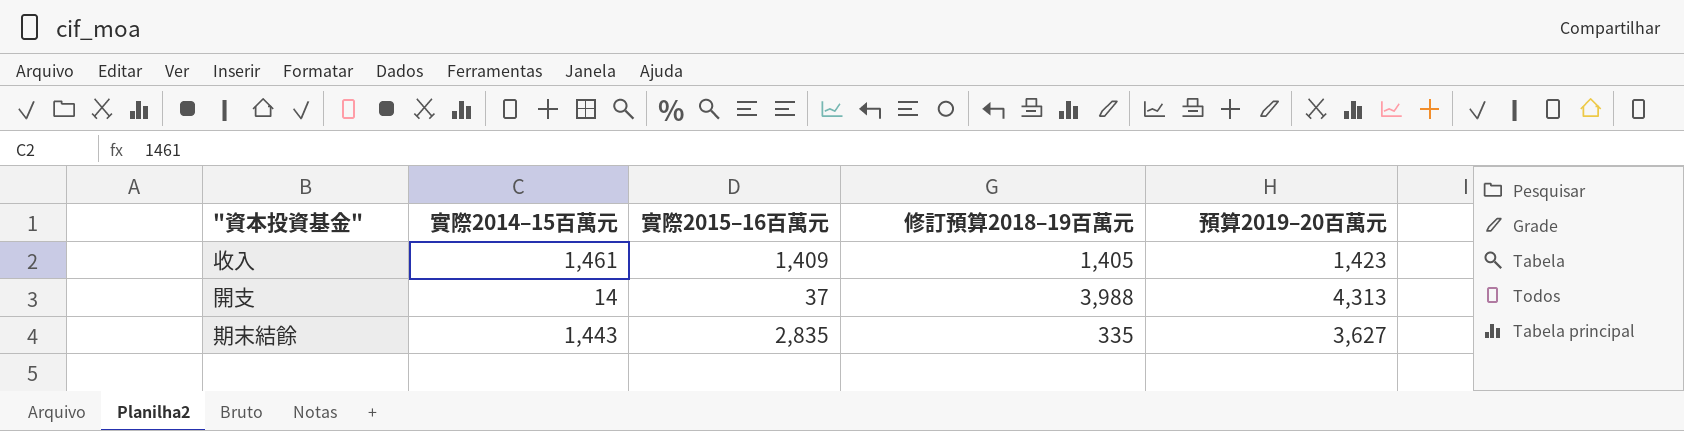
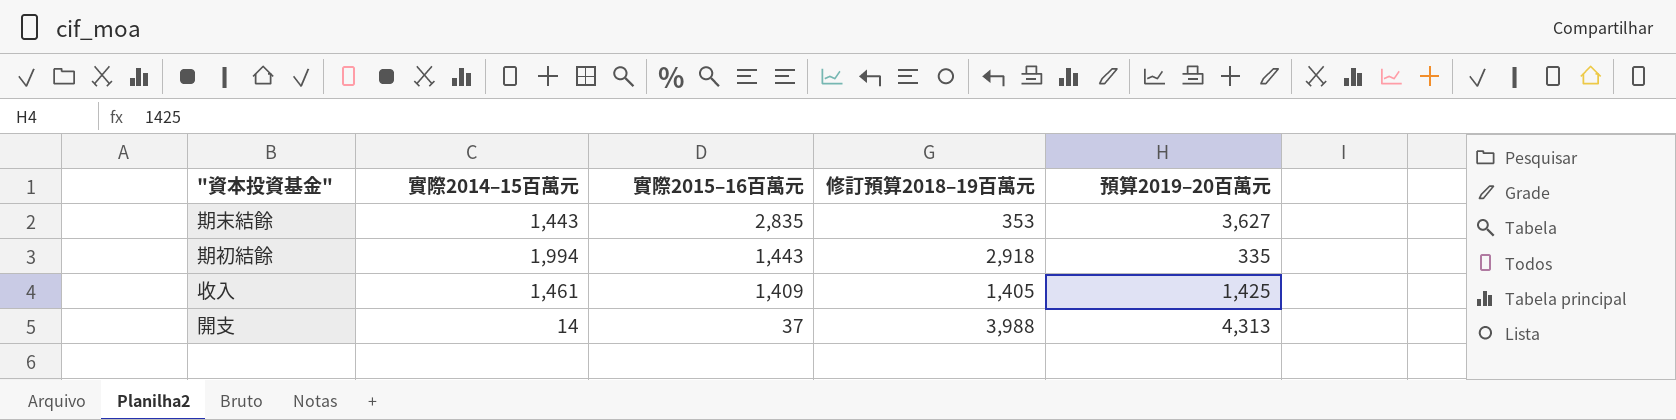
row order: none -> 實際2015–16百萬元 descending
期末結餘 | 修訂預算2018–19百萬元: 335 -> 353
row 期初結餘: none -> 1,994 | 1,443 | 2,918 | 335
收入 | 預算2019–20百萬元: 1,423 -> 1,425

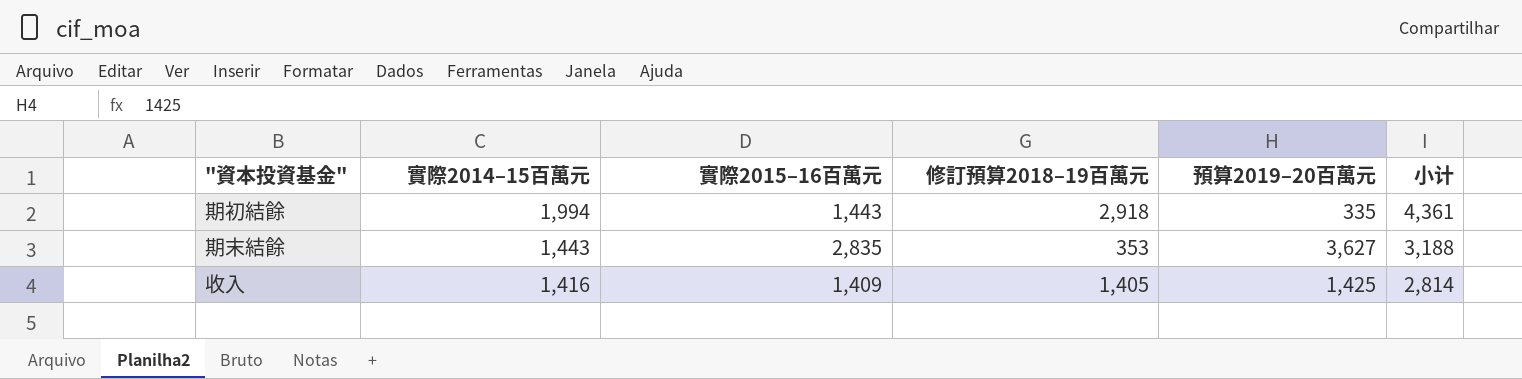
row order: 實際2015–16百萬元 descending -> 實際2014–15百萬元 descending
column 小计 | formula: none -> [實際2015–16百萬元] + [修訂預算2018–19百萬元]
row 開支: 14 | 37 | 3,988 | 4,313 -> none
收入 | 實際2014–15百萬元: 1,461 -> 1,416

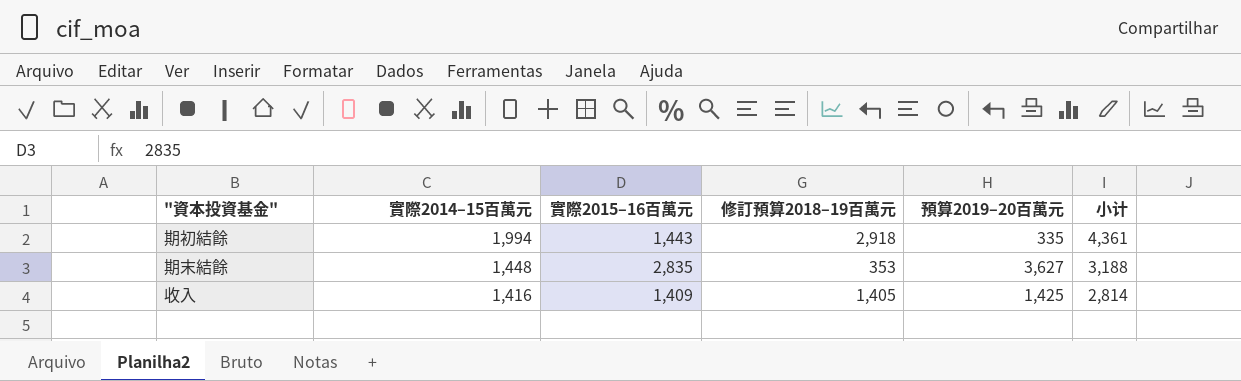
期末結餘 | 實際2014–15百萬元: 1,443 -> 1,448

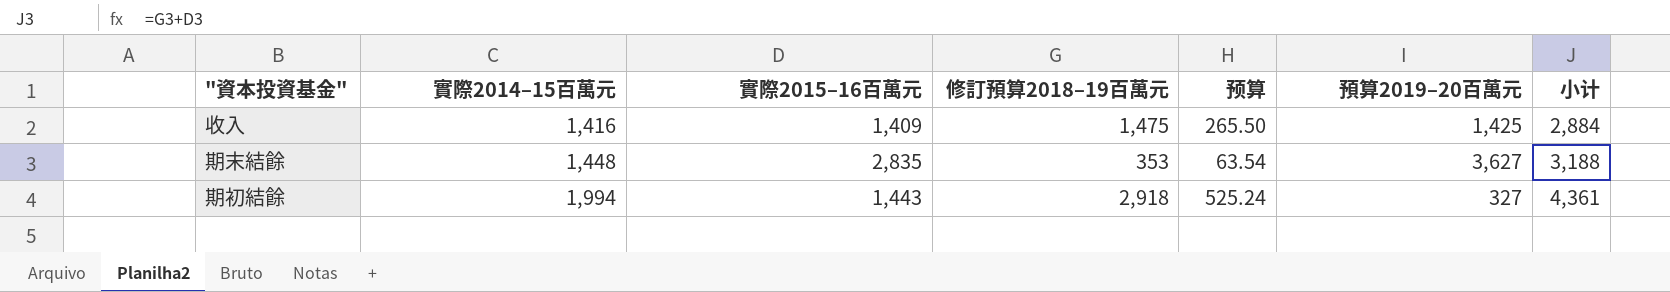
row order: 實際2014–15百萬元 descending -> 實際2014–15百萬元 ascending
column 预算 | formula: none -> [修訂預算2018–19百萬元] * 0.18
收入 | 修訂預算2018–19百萬元: 1,405 -> 1,475
收入 | 小计: 2,814 -> 2,884
期初結餘 | 預算2019–20百萬元: 335 -> 327

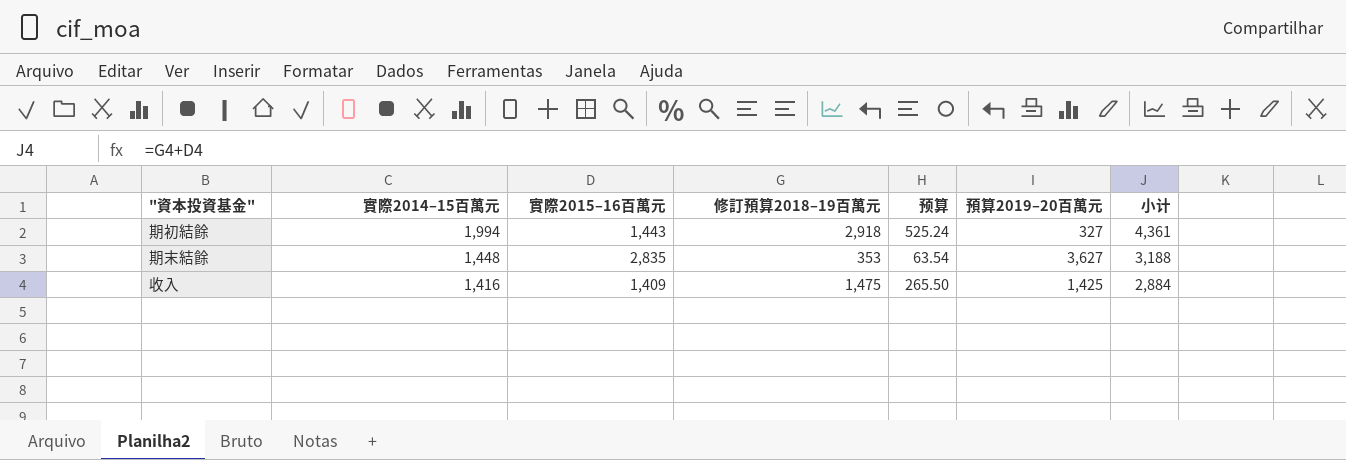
row order: 實際2014–15百萬元 ascending -> 實際2014–15百萬元 descending

